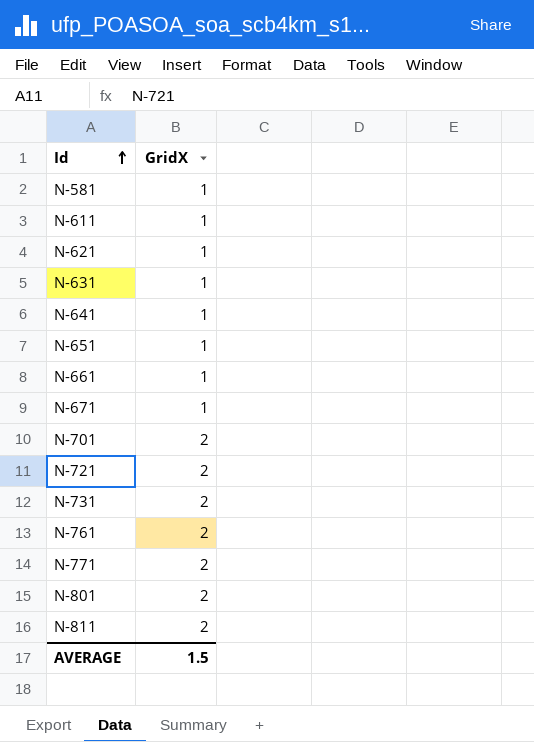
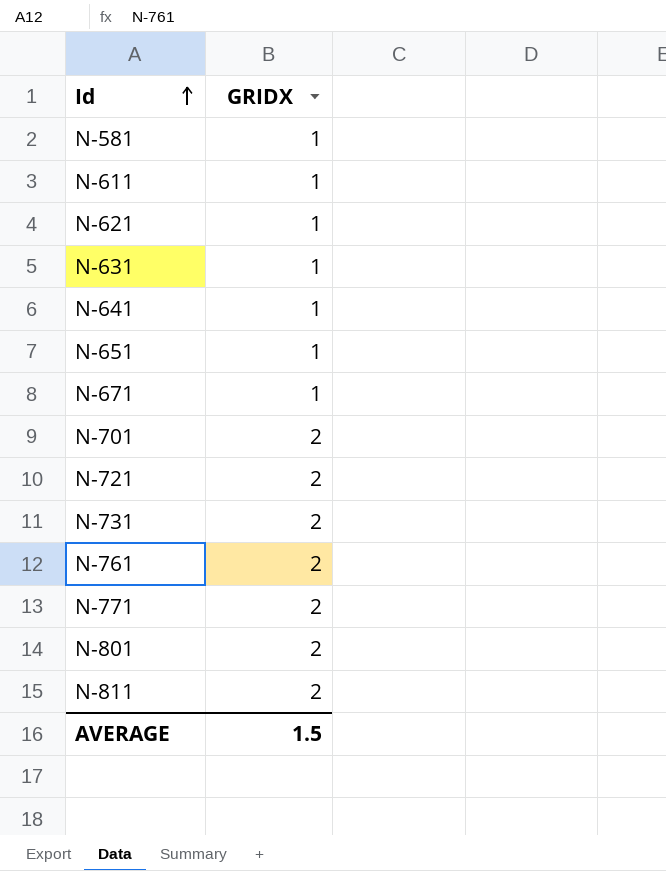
column name: GridX -> GRIDX
row N-661: 1 -> none

